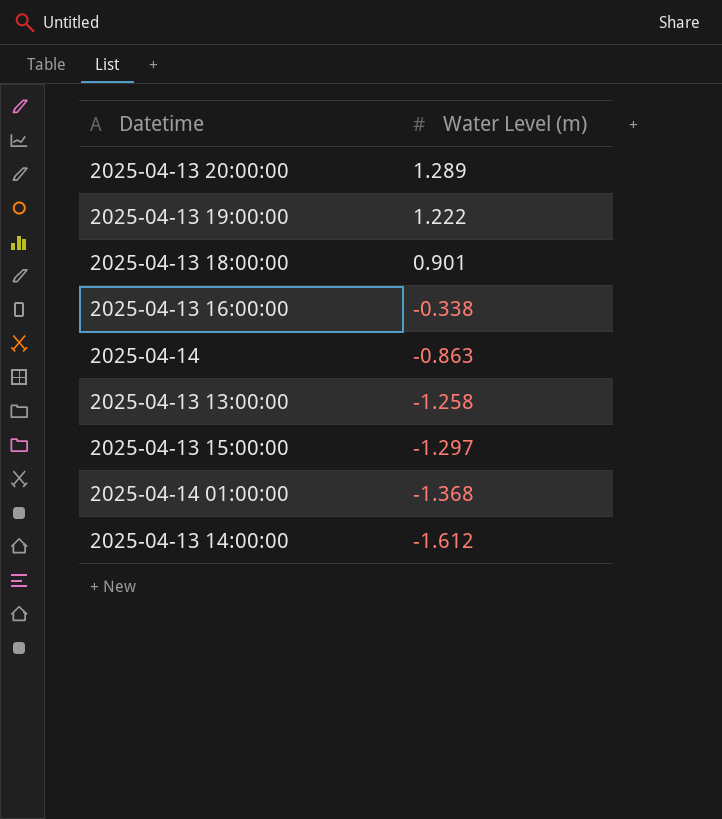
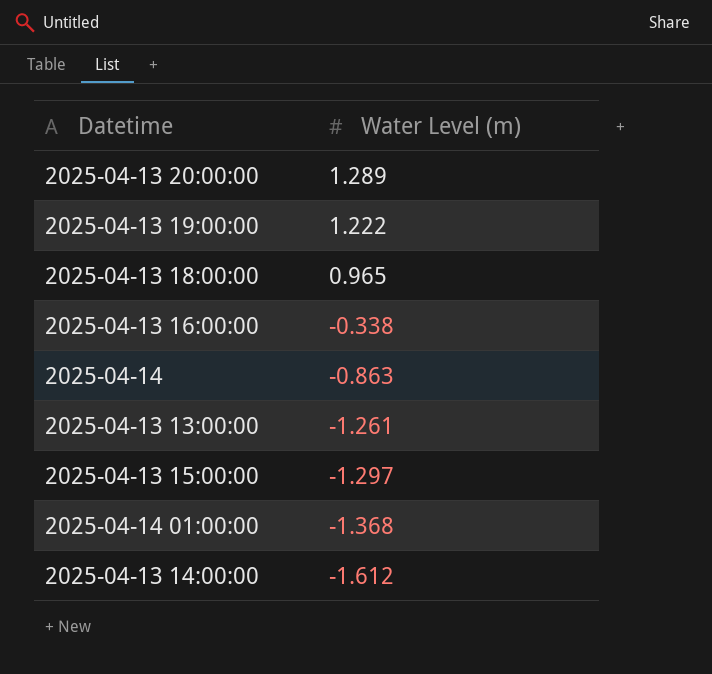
2025-04-13 18:00:00 | Water Level (m): 0.901 -> 0.965
2025-04-13 13:00:00 | Water Level (m): -1.258 -> -1.261

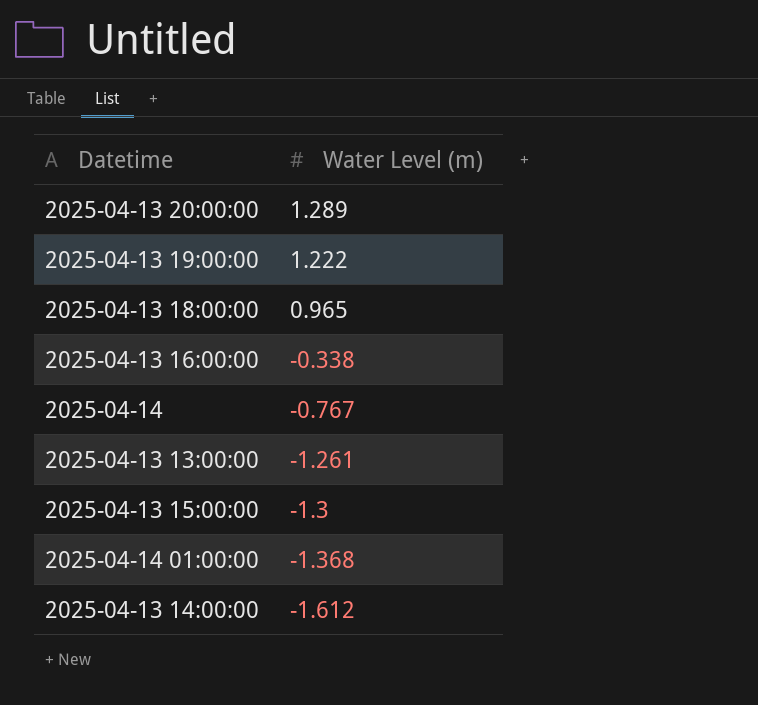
2025-04-14 | Water Level (m): -0.863 -> -0.767
2025-04-13 15:00:00 | Water Level (m): -1.297 -> -1.3

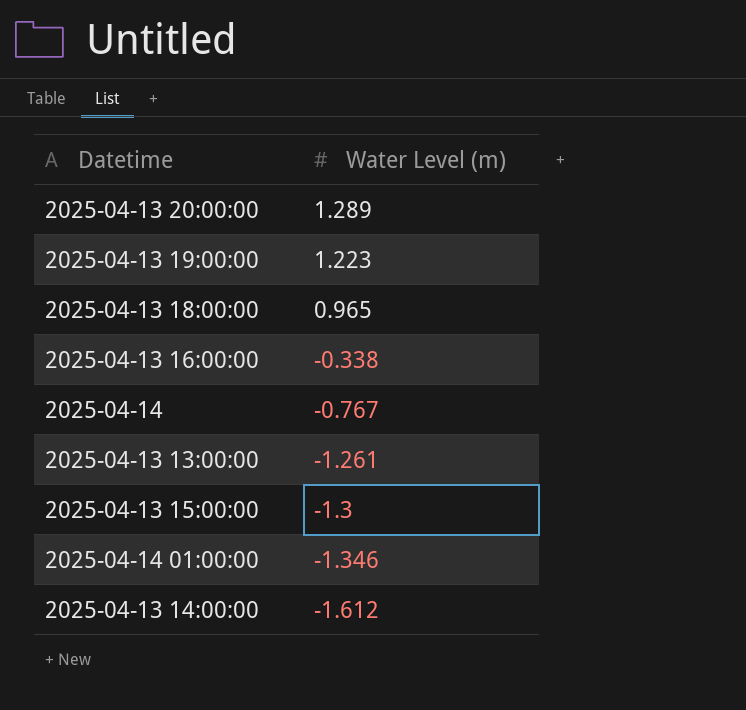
2025-04-13 19:00:00 | Water Level (m): 1.222 -> 1.223
2025-04-14 01:00:00 | Water Level (m): -1.368 -> -1.346

